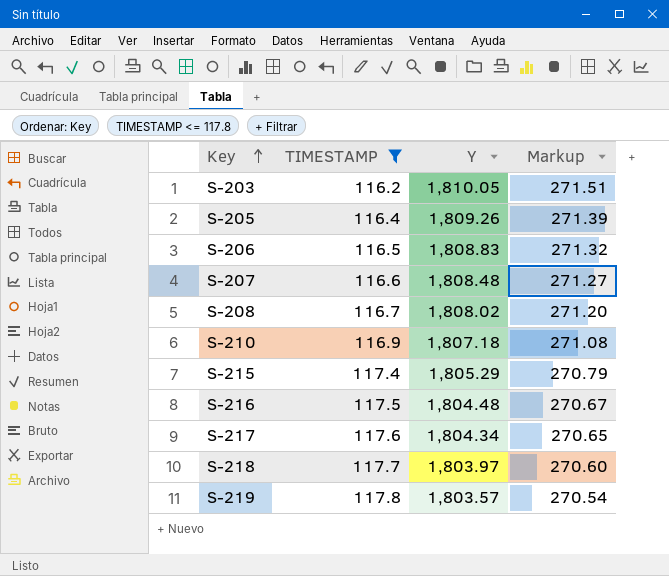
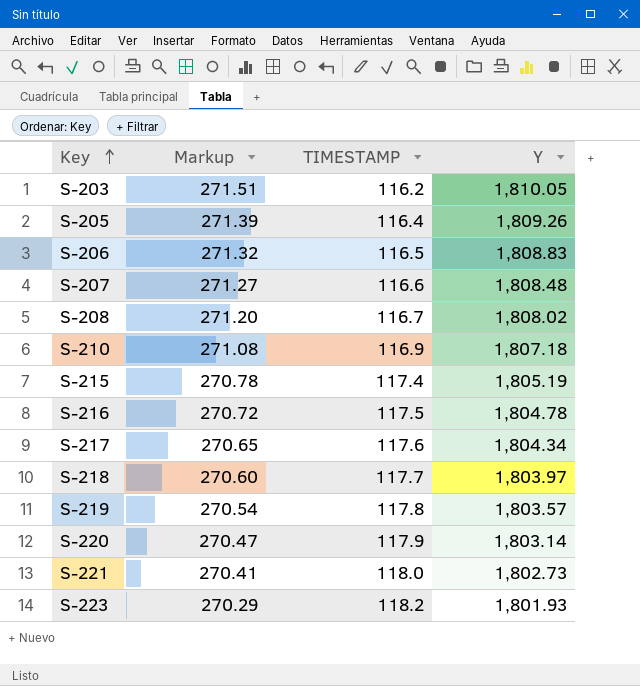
filter: TIMESTAMP <= 117.8 -> none
column Markup | position: 4 -> 2
S-215 | Markup: 270.79 -> 270.78
S-215 | Y: 1,805.29 -> 1,805.19
S-216 | Markup: 270.67 -> 270.72
S-216 | Y: 1,804.48 -> 1,804.78

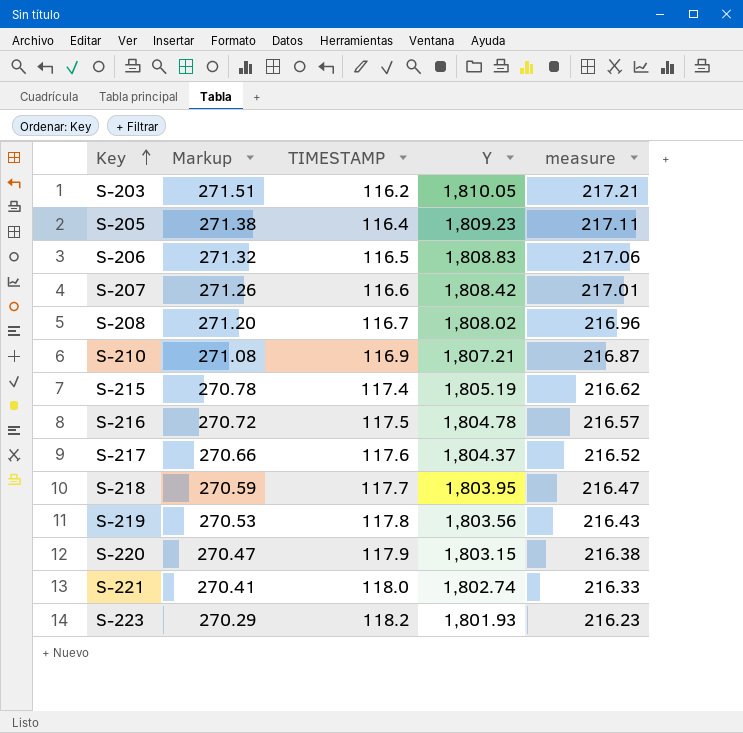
column measure | formula: none -> [Y] * 0.12
S-205 | Markup: 271.39 -> 271.38
S-205 | Y: 1,809.26 -> 1,809.23
S-207 | Markup: 271.27 -> 271.26
S-207 | Y: 1,808.48 -> 1,808.42
S-210 | Y: 1,807.18 -> 1,807.21
S-217 | Markup: 270.65 -> 270.66
S-217 | Y: 1,804.34 -> 1,804.37
S-218 | Markup: 270.60 -> 270.59
S-218 | Y: 1,803.97 -> 1,803.95
S-219 | Markup: 270.54 -> 270.53
S-219 | Y: 1,803.57 -> 1,803.56
S-220 | Y: 1,803.14 -> 1,803.15
S-221 | Y: 1,802.73 -> 1,802.74

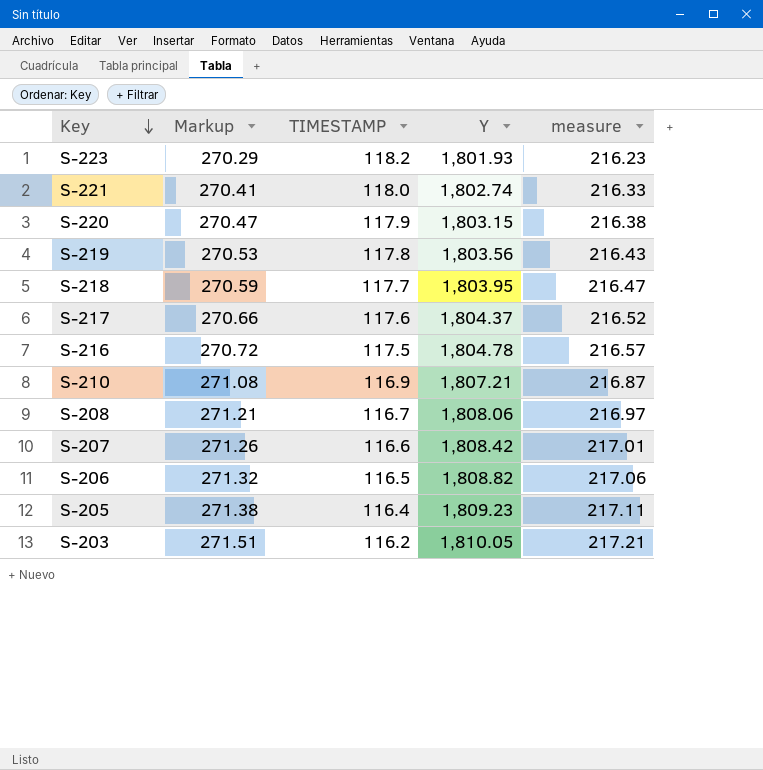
row order: Key ascending -> Key descending
row S-215: 270.78 | 117.4 | 1,805.19 | 216.62 -> none
S-208 | Markup: 271.20 -> 271.21
S-208 | Y: 1,808.02 -> 1,808.06
S-208 | measure: 216.96 -> 216.97
S-206 | Y: 1,808.83 -> 1,808.82

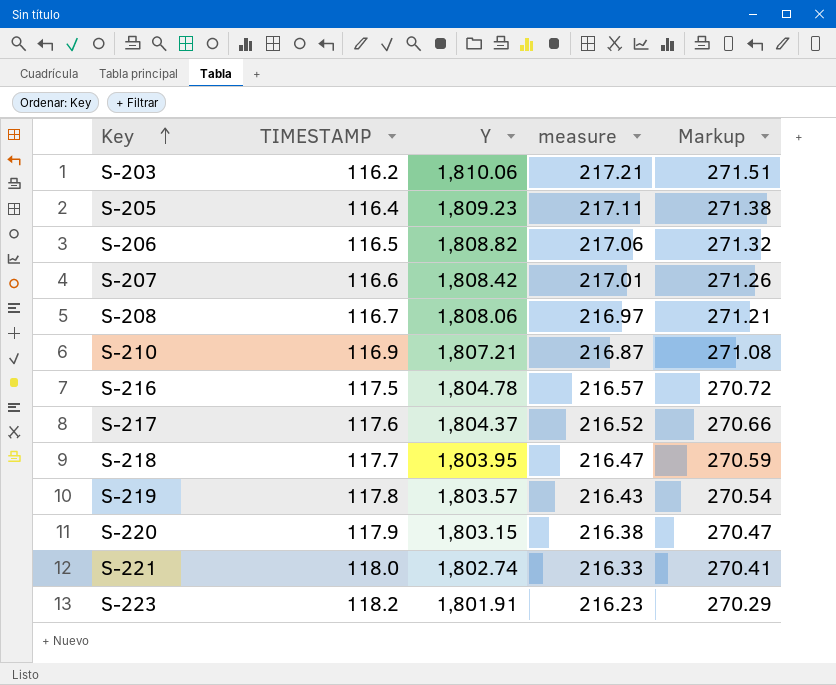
row order: Key descending -> Key ascending
column Markup | position: 2 -> 5
S-203 | Y: 1,810.05 -> 1,810.06
S-219 | Y: 1,803.56 -> 1,803.57
S-219 | Markup: 270.53 -> 270.54
S-223 | Y: 1,801.93 -> 1,801.91

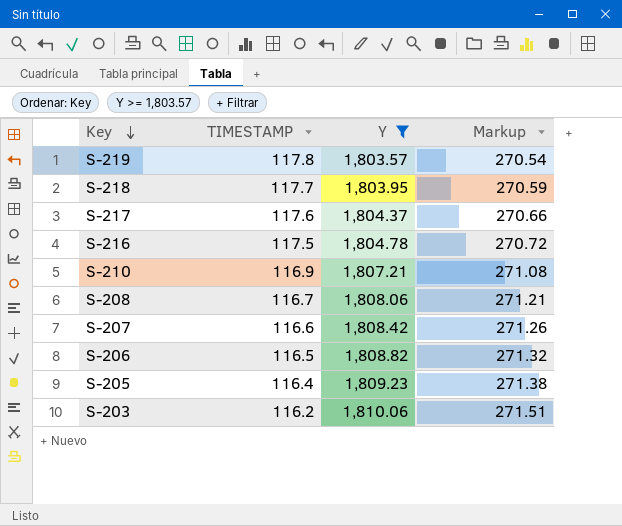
filter: none -> Y >= 1,803.57
row order: Key ascending -> Key descending
column measure | formula: [Y] * 0.12 -> none

